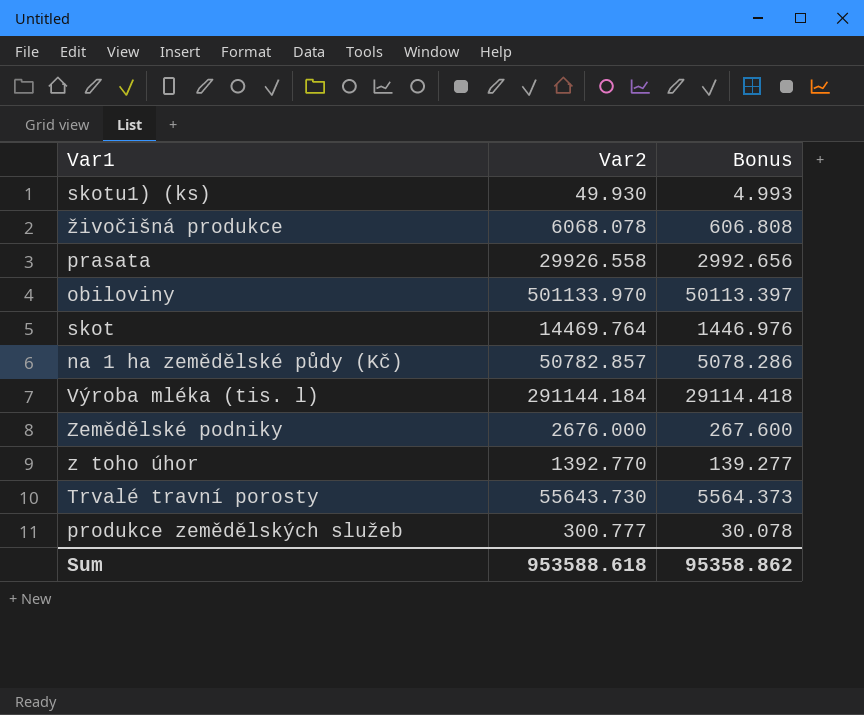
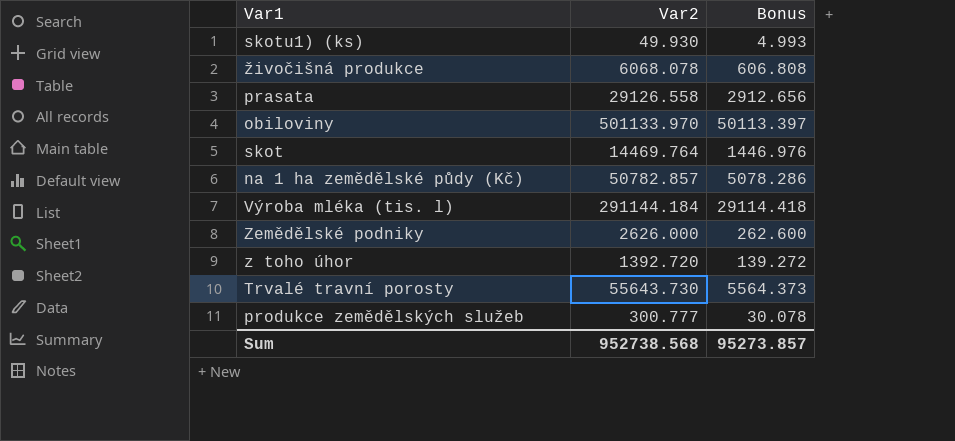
prasata | Var2: 29926.558 -> 29126.558
prasata | Bonus: 2992.656 -> 2912.656
Zemědělské podniky | Var2: 2676.000 -> 2626.000
Zemědělské podniky | Bonus: 267.600 -> 262.600
z toho úhor | Var2: 1392.770 -> 1392.720
z toho úhor | Bonus: 139.277 -> 139.272
Sum | Var2: 953588.618 -> 952738.568
Sum | Bonus: 95358.862 -> 95273.857

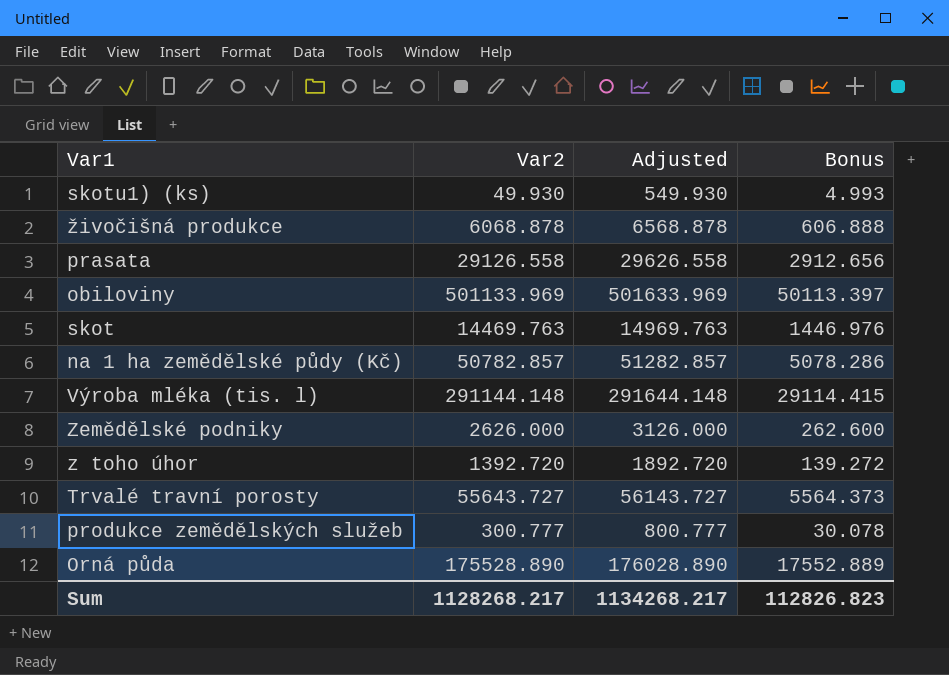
column Adjusted | formula: none -> [Var2] + 500
živočišná produkce | Var2: 6068.078 -> 6068.878
živočišná produkce | Bonus: 606.808 -> 606.888
obiloviny | Var2: 501133.970 -> 501133.969
skot | Var2: 14469.764 -> 14469.763
Výroba mléka (tis. l) | Var2: 291144.184 -> 291144.148
Výroba mléka (tis. l) | Bonus: 29114.418 -> 29114.415
Trvalé travní porosty | Var2: 55643.730 -> 55643.727
row Orná půda: none -> 175528.890 | 176028.890 | 17552.889
Sum | Var2: 952738.568 -> 1128268.217
Sum | Bonus: 95273.857 -> 112826.823

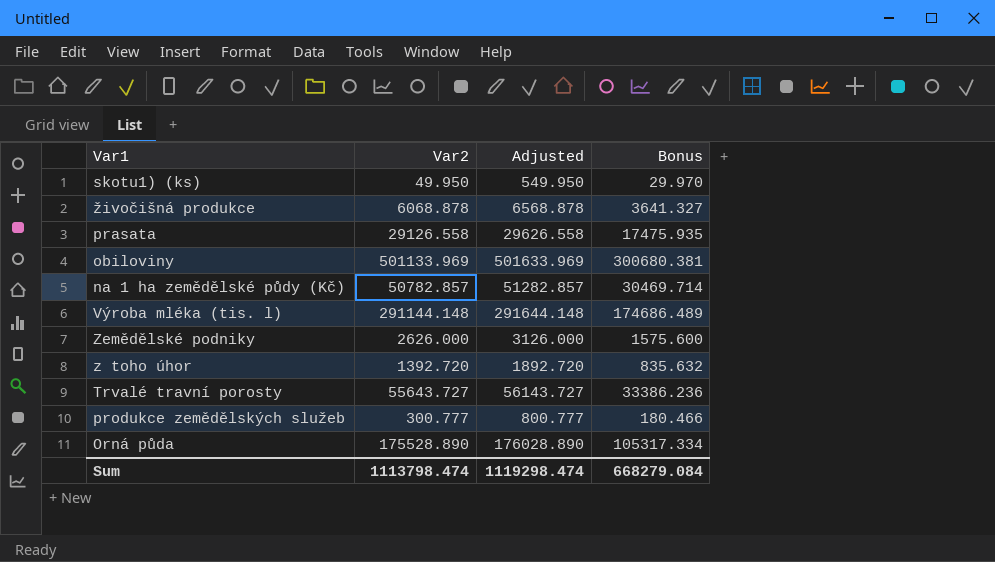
column Bonus | formula: [Var2] * 0.1 -> [Var2] * 0.6
row skot: 14469.763 | 14969.763 | 1446.976 -> none
skotu1) (ks) | Var2: 49.930 -> 49.950
skotu1) (ks) | Adjusted: 549.930 -> 549.950
Sum | Var2: 1128268.217 -> 1113798.474
Sum | Adjusted: 1134268.217 -> 1119298.474
Sum | Bonus: 112826.823 -> 668279.084

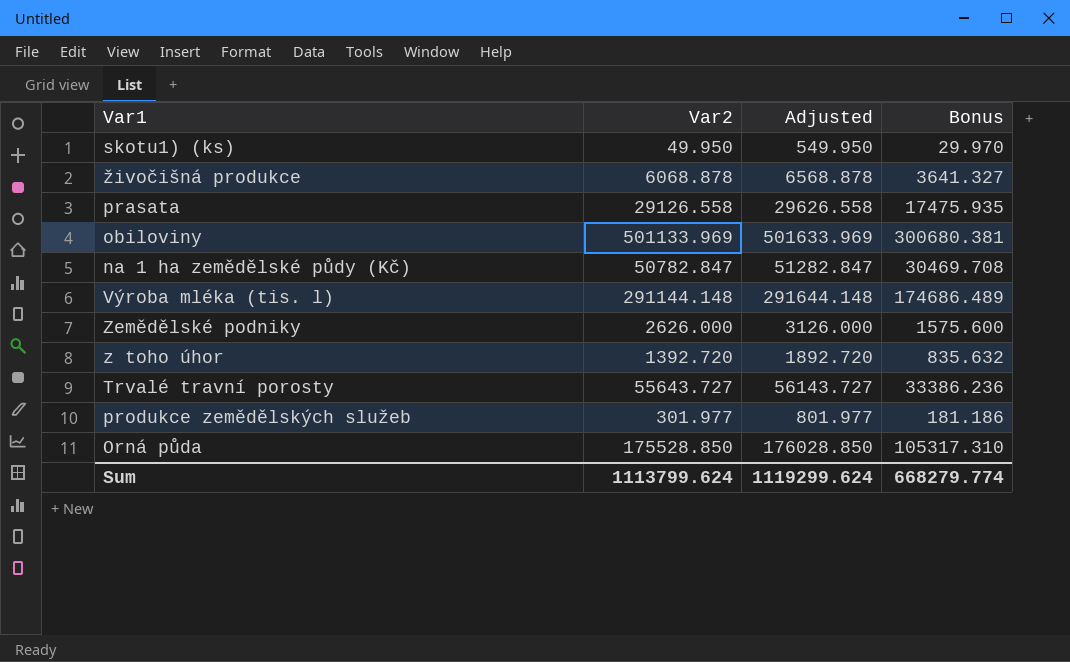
na 1 ha zemědělské půdy (Kč) | Var2: 50782.857 -> 50782.847
na 1 ha zemědělské půdy (Kč) | Adjusted: 51282.857 -> 51282.847
na 1 ha zemědělské půdy (Kč) | Bonus: 30469.714 -> 30469.708
produkce zemědělských služeb | Var2: 300.777 -> 301.977
produkce zemědělských služeb | Adjusted: 800.777 -> 801.977
produkce zemědělských služeb | Bonus: 180.466 -> 181.186
Orná půda | Var2: 175528.890 -> 175528.850
Orná půda | Adjusted: 176028.890 -> 176028.850
Orná půda | Bonus: 105317.334 -> 105317.310
Sum | Var2: 1113798.474 -> 1113799.624
Sum | Adjusted: 1119298.474 -> 1119299.624
Sum | Bonus: 668279.084 -> 668279.774

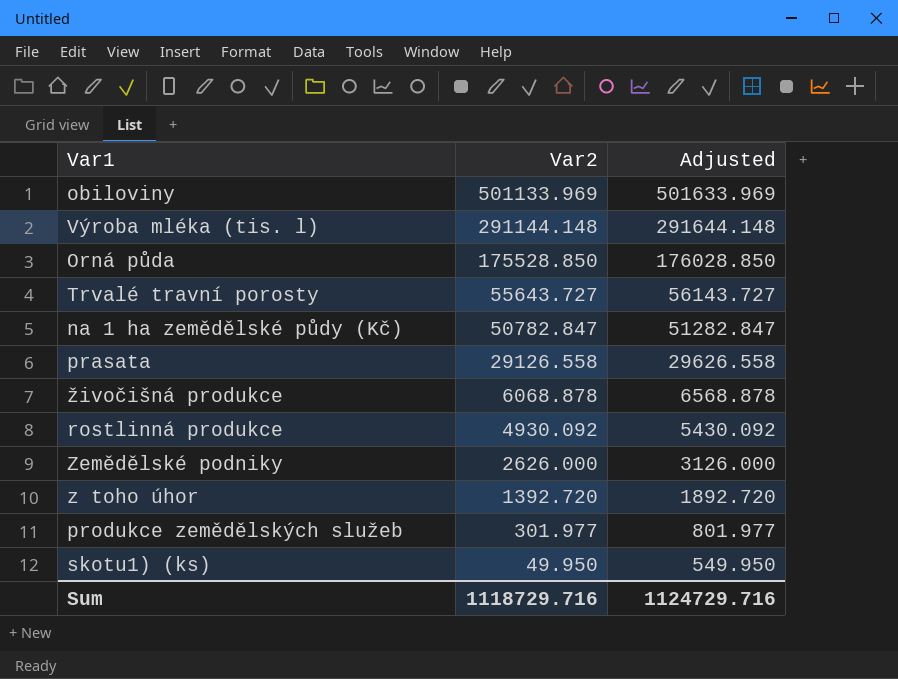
row order: none -> Var2 descending
column Bonus | formula: [Var2] * 0.6 -> none
row rostlinná produkce: none -> 4930.092 | 5430.092
Sum | Var2: 1113799.624 -> 1118729.716
Sum | Adjusted: 1119299.624 -> 1124729.716

